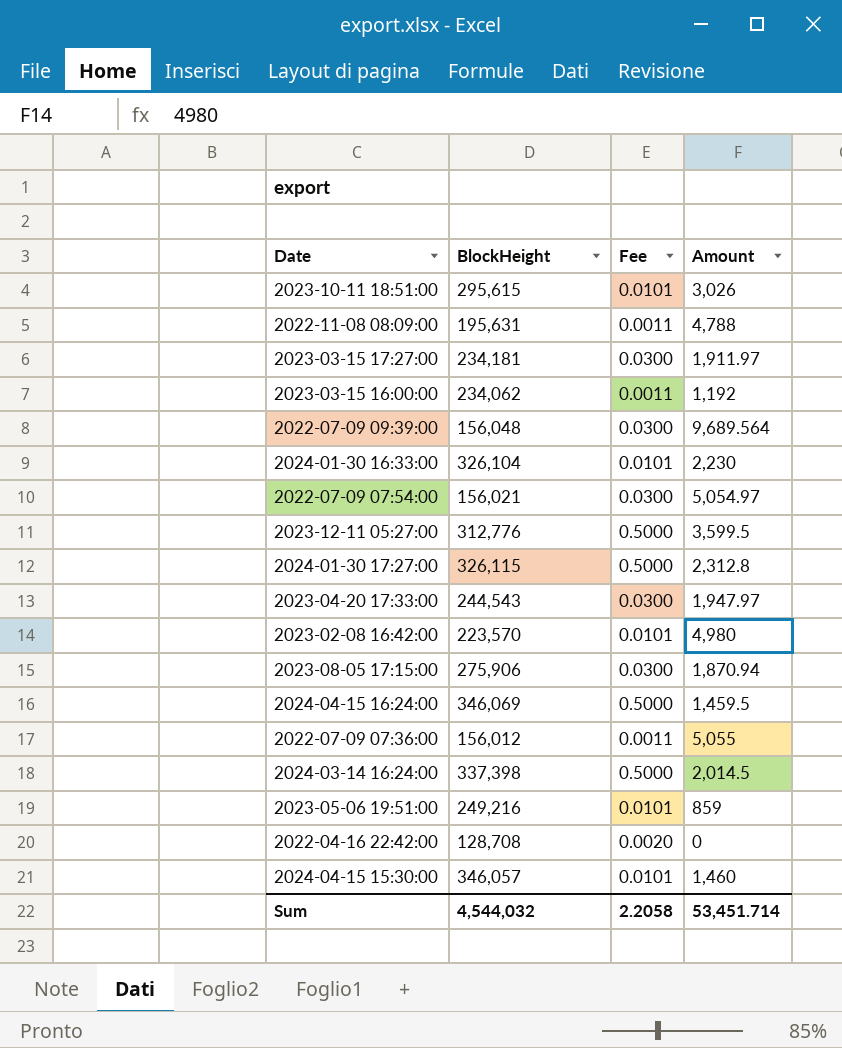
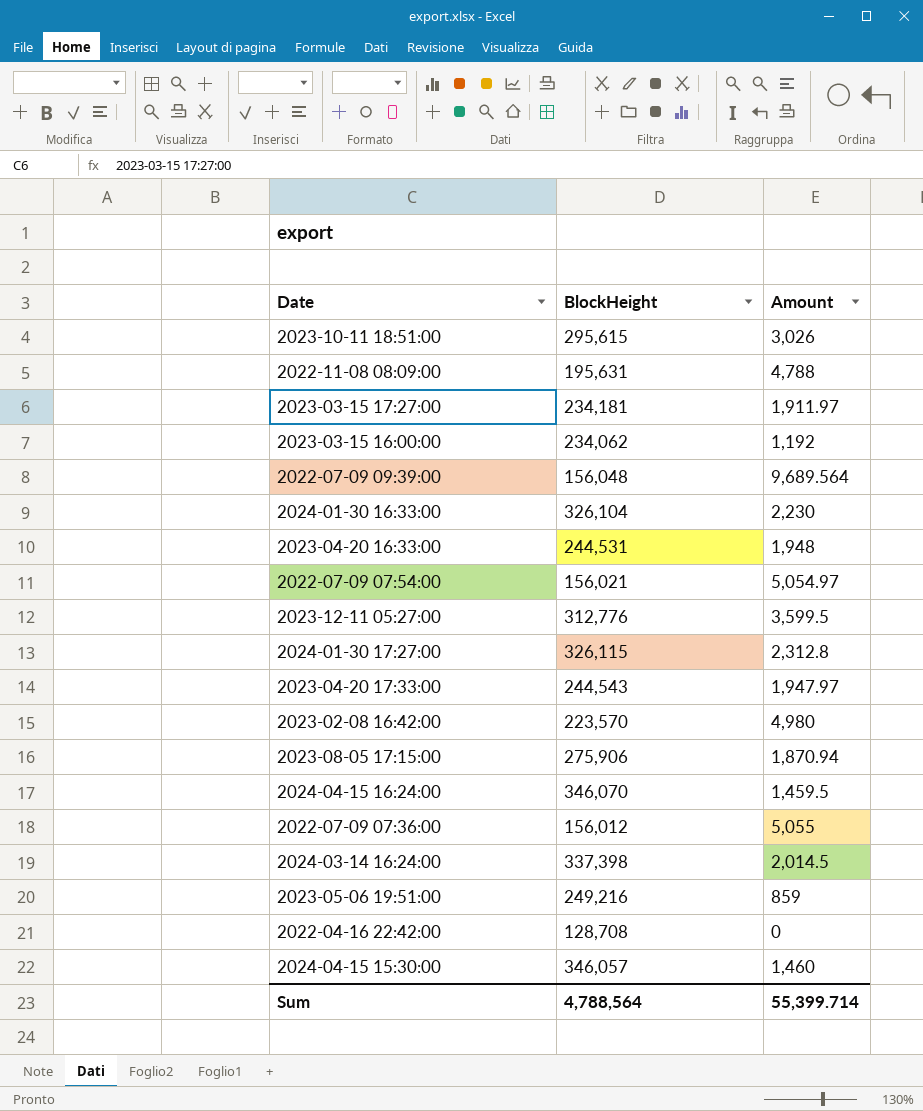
column Fee | position: 3 -> none
row 2023-04-20 16:33:00: none -> 244,531 | 1,948
2024-04-15 16:24:00 | BlockHeight: 346,069 -> 346,070
Sum | BlockHeight: 4,544,032 -> 4,788,564
Sum | Amount: 53,451.714 -> 55,399.714

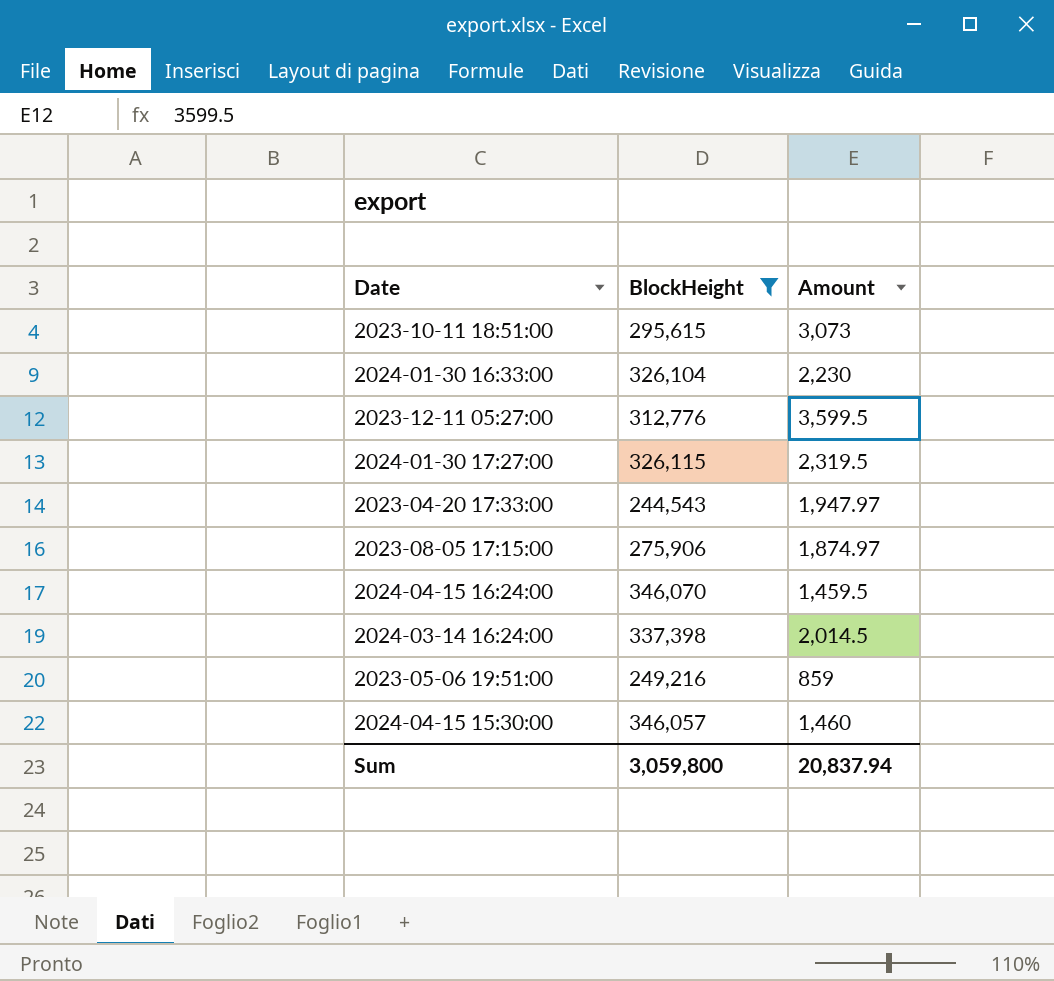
filter: none -> BlockHeight >= 244,543
2023-10-11 18:51:00 | Amount: 3,026 -> 3,073
2024-01-30 17:27:00 | Amount: 2,312.8 -> 2,319.5
2023-08-05 17:15:00 | Amount: 1,870.94 -> 1,874.97
Sum | BlockHeight: 4,788,564 -> 3,059,800
Sum | Amount: 55,399.714 -> 20,837.94

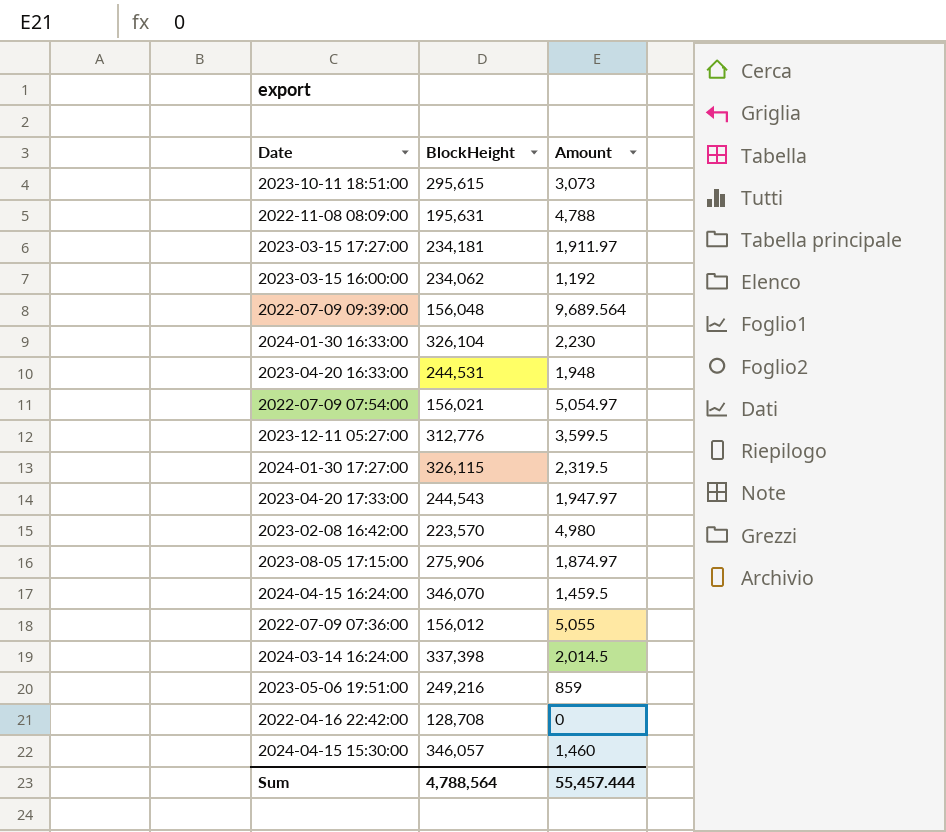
filter: BlockHeight >= 244,543 -> none
Sum | BlockHeight: 3,059,800 -> 4,788,564
Sum | Amount: 20,837.94 -> 55,457.444

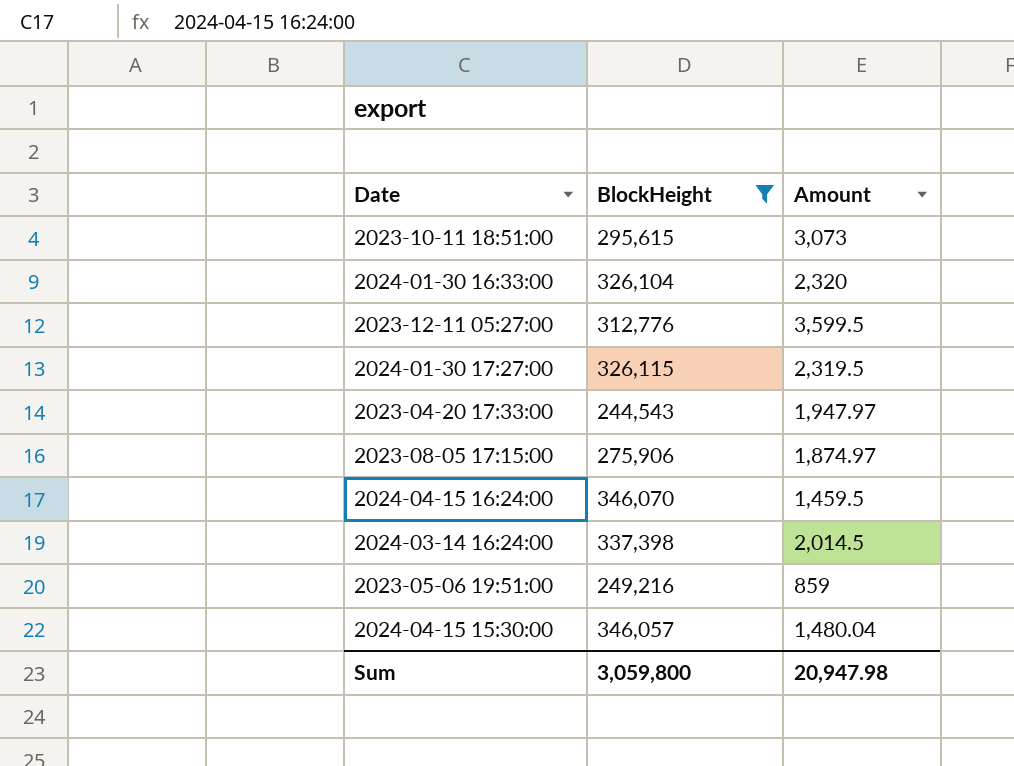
filter: none -> BlockHeight >= 244,543
2024-01-30 16:33:00 | Amount: 2,230 -> 2,320
2024-04-15 15:30:00 | Amount: 1,460 -> 1,480.04
Sum | BlockHeight: 4,788,564 -> 3,059,800
Sum | Amount: 55,457.444 -> 20,947.98

